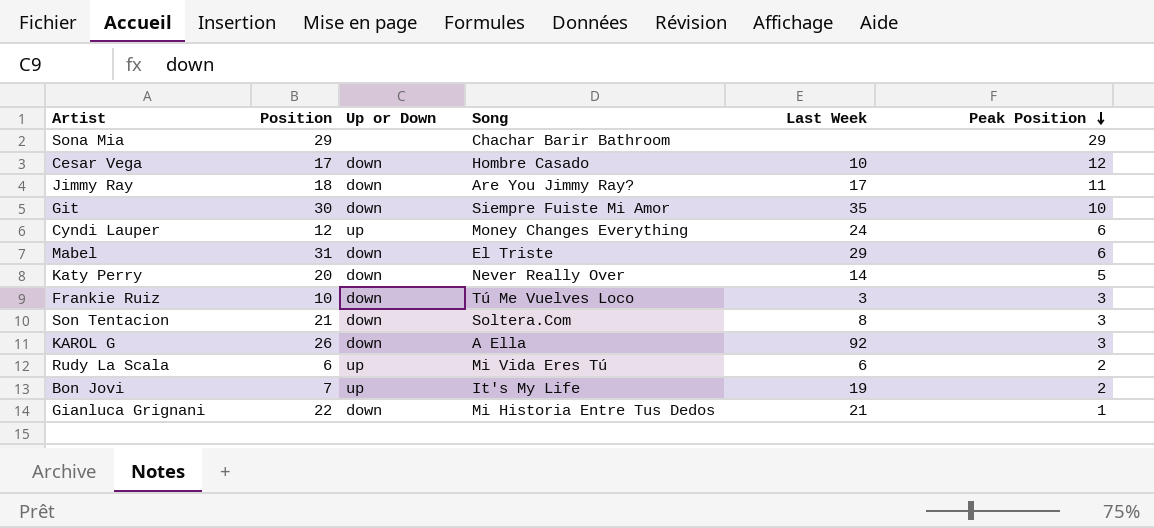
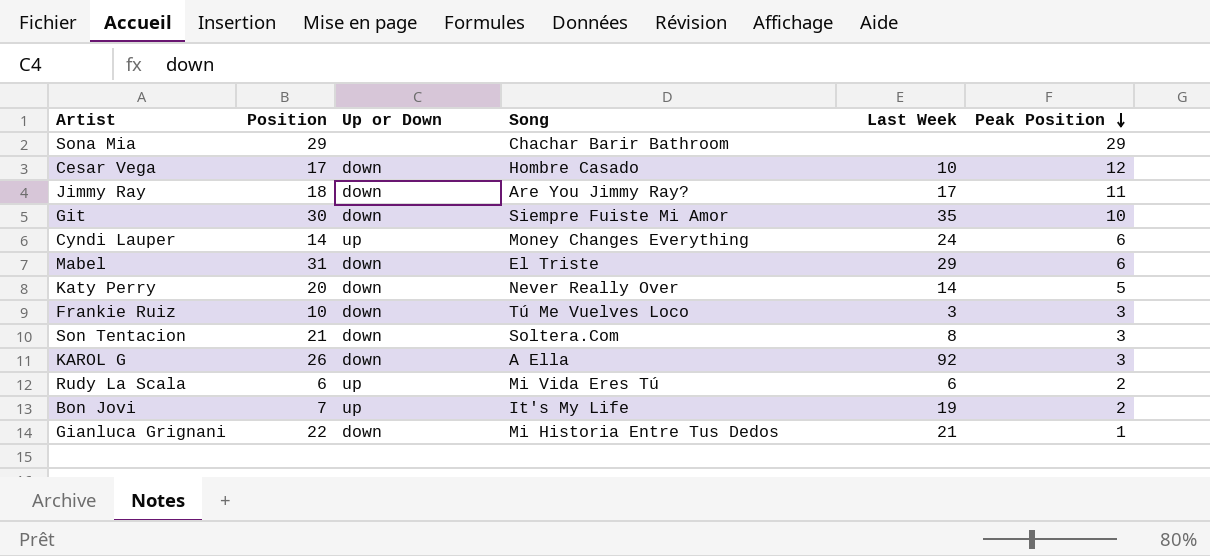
Cyndi Lauper | Position: 12 -> 14

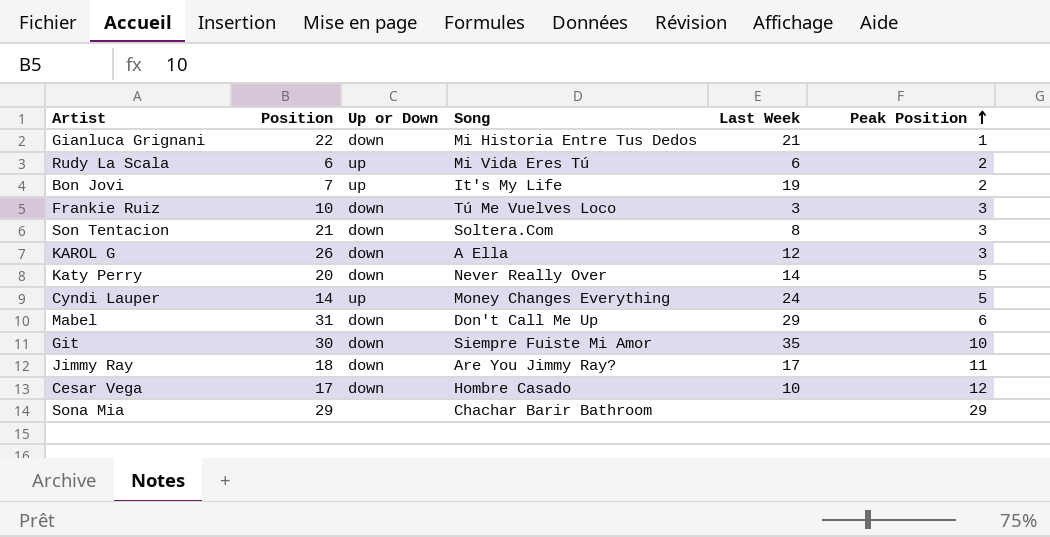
row order: Peak Position descending -> Peak Position ascending
KAROL G | Last Week: 92 -> 12
Cyndi Lauper | Peak Position: 6 -> 5
Mabel | Song: El Triste -> Don't Call Me Up

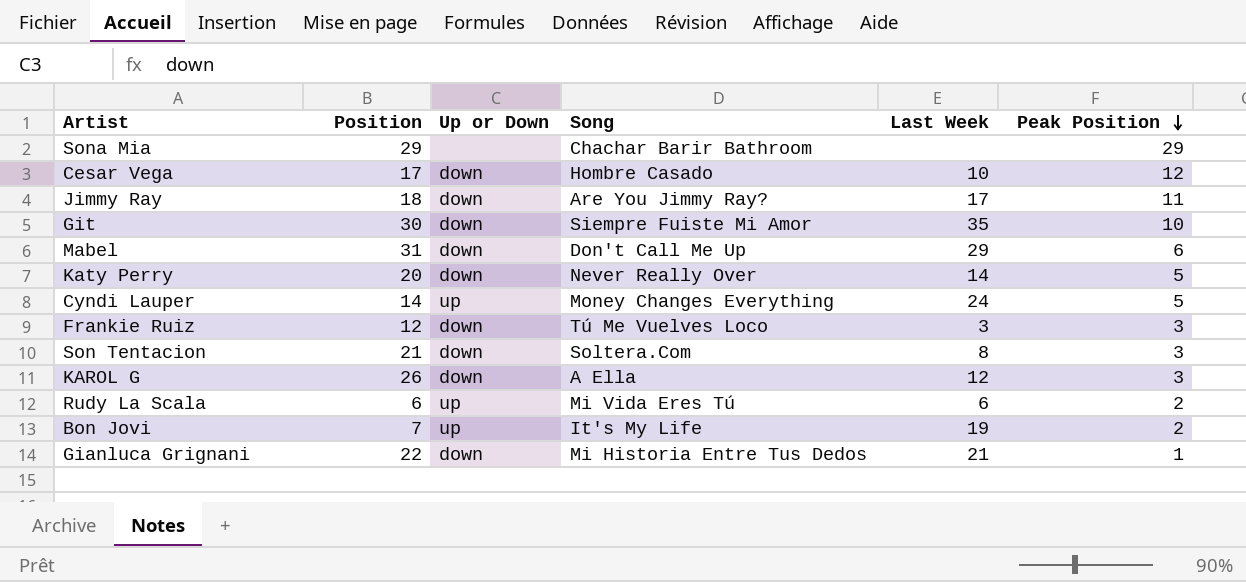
row order: Peak Position ascending -> Peak Position descending
Frankie Ruiz | Position: 10 -> 12

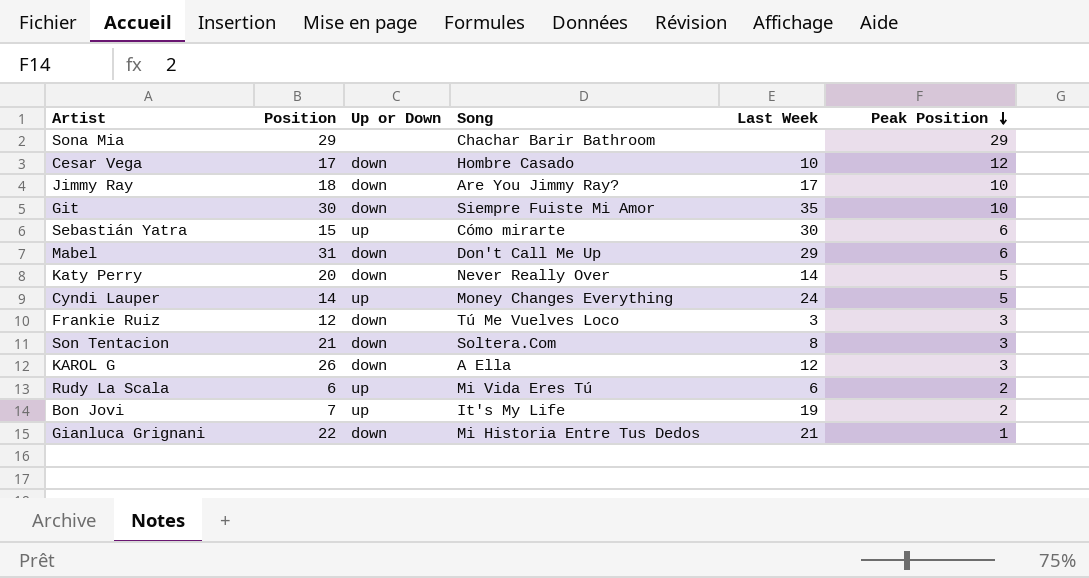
Jimmy Ray | Peak Position: 11 -> 10
row Sebastián Yatra: none -> 15 | up | Cómo mirarte | 30 | 6

